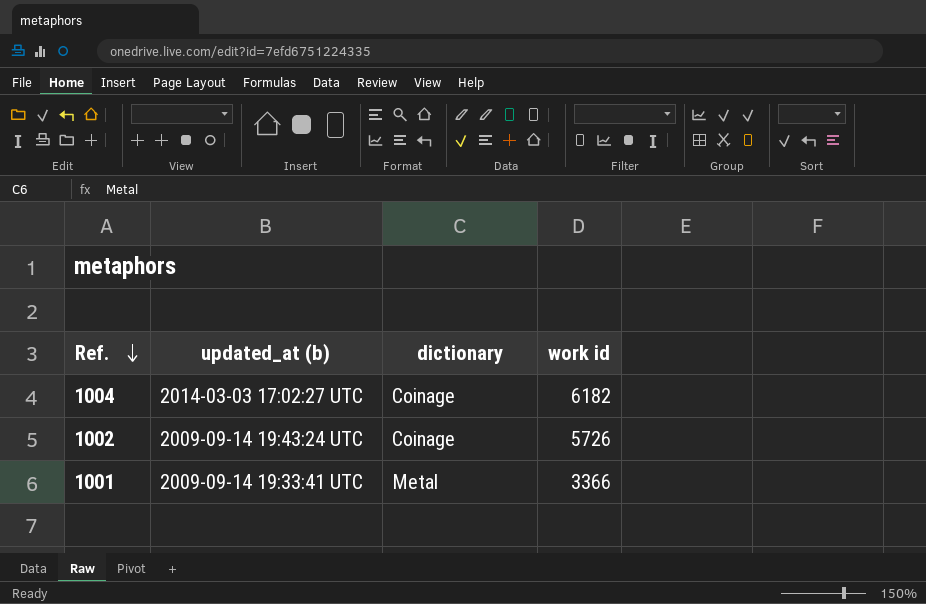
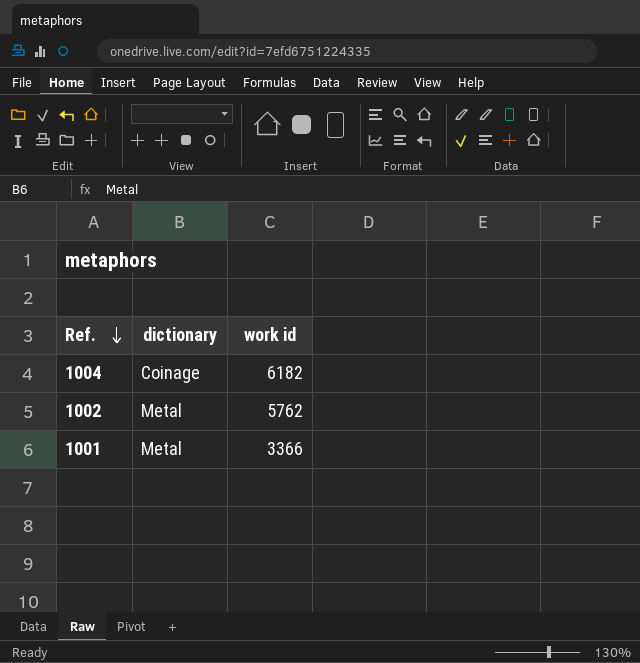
column updated_at (b) | position: 2 -> none
1002 | dictionary: Coinage -> Metal
1002 | work id: 5726 -> 5762

